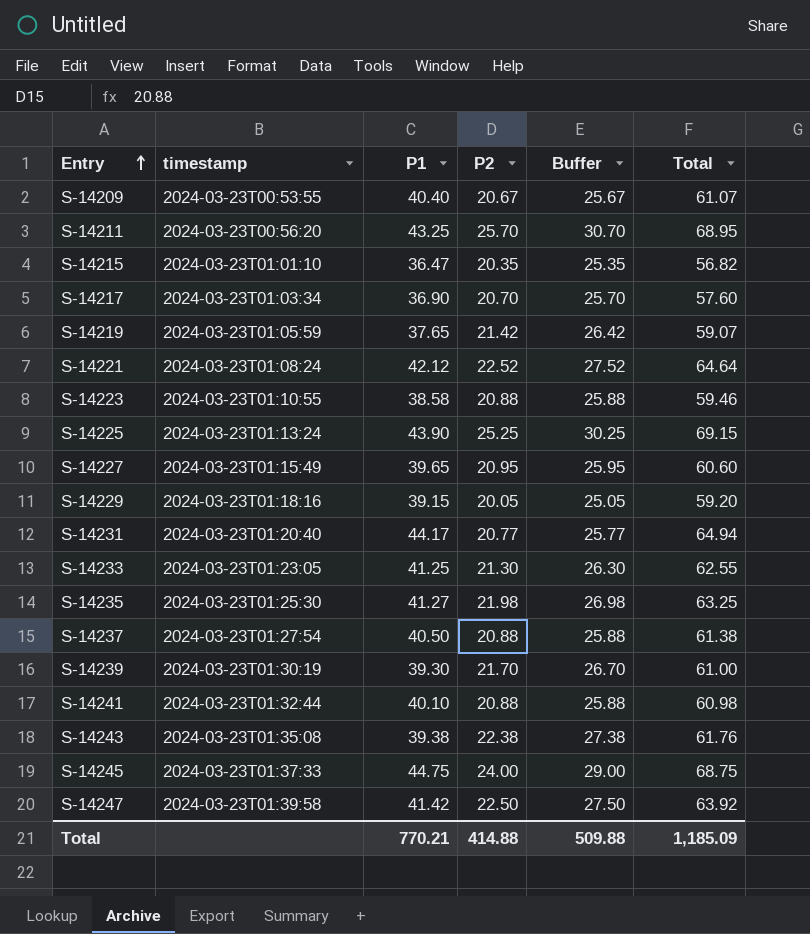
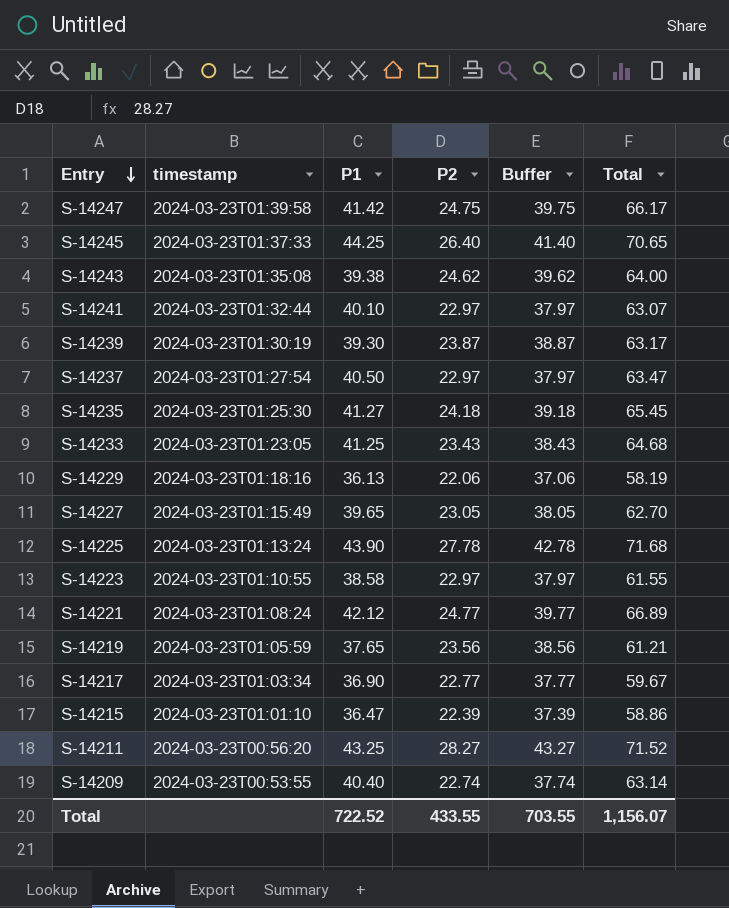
row order: Entry ascending -> Entry descending
column Buffer | formula: [P2] + 5 -> [P2] + 15
row S-14231: 2024-03-23T01:20:40 | 44.17 | 20.77 | 25.77 | 64.94 -> none
S-14247 | P2: 22.50 -> 24.75
S-14247 | Total: 63.92 -> 66.17
S-14245 | P1: 44.75 -> 44.25
S-14245 | P2: 24.00 -> 26.40
S-14245 | Total: 68.75 -> 70.65
S-14243 | P2: 22.38 -> 24.62
S-14243 | Total: 61.76 -> 64.00
S-14241 | P2: 20.88 -> 22.97
S-14241 | Total: 60.98 -> 63.07
S-14239 | P2: 21.70 -> 23.87
S-14239 | Total: 61.00 -> 63.17
S-14237 | P2: 20.88 -> 22.97
S-14237 | Total: 61.38 -> 63.47
S-14235 | P2: 21.98 -> 24.18
S-14235 | Total: 63.25 -> 65.45
S-14233 | P2: 21.30 -> 23.43
S-14233 | Total: 62.55 -> 64.68
S-14229 | P1: 39.15 -> 36.13
S-14229 | P2: 20.05 -> 22.06
S-14229 | Total: 59.20 -> 58.19
S-14227 | P2: 20.95 -> 23.05
S-14227 | Total: 60.60 -> 62.70
S-14225 | P2: 25.25 -> 27.78
S-14225 | Total: 69.15 -> 71.68
S-14223 | P2: 20.88 -> 22.97
S-14223 | Total: 59.46 -> 61.55
S-14221 | P2: 22.52 -> 24.77
S-14221 | Total: 64.64 -> 66.89
S-14219 | P2: 21.42 -> 23.56
S-14219 | Total: 59.07 -> 61.21
S-14217 | P2: 20.70 -> 22.77
S-14217 | Total: 57.60 -> 59.67
S-14215 | P2: 20.35 -> 22.39
S-14215 | Total: 56.82 -> 58.86
S-14211 | P2: 25.70 -> 28.27
S-14211 | Total: 68.95 -> 71.52
S-14209 | P2: 20.67 -> 22.74
S-14209 | Total: 61.07 -> 63.14
Total | P1: 770.21 -> 722.52
Total | P2: 414.88 -> 433.55
Total | Buffer: 509.88 -> 703.55
Total | Total: 1,185.09 -> 1,156.07

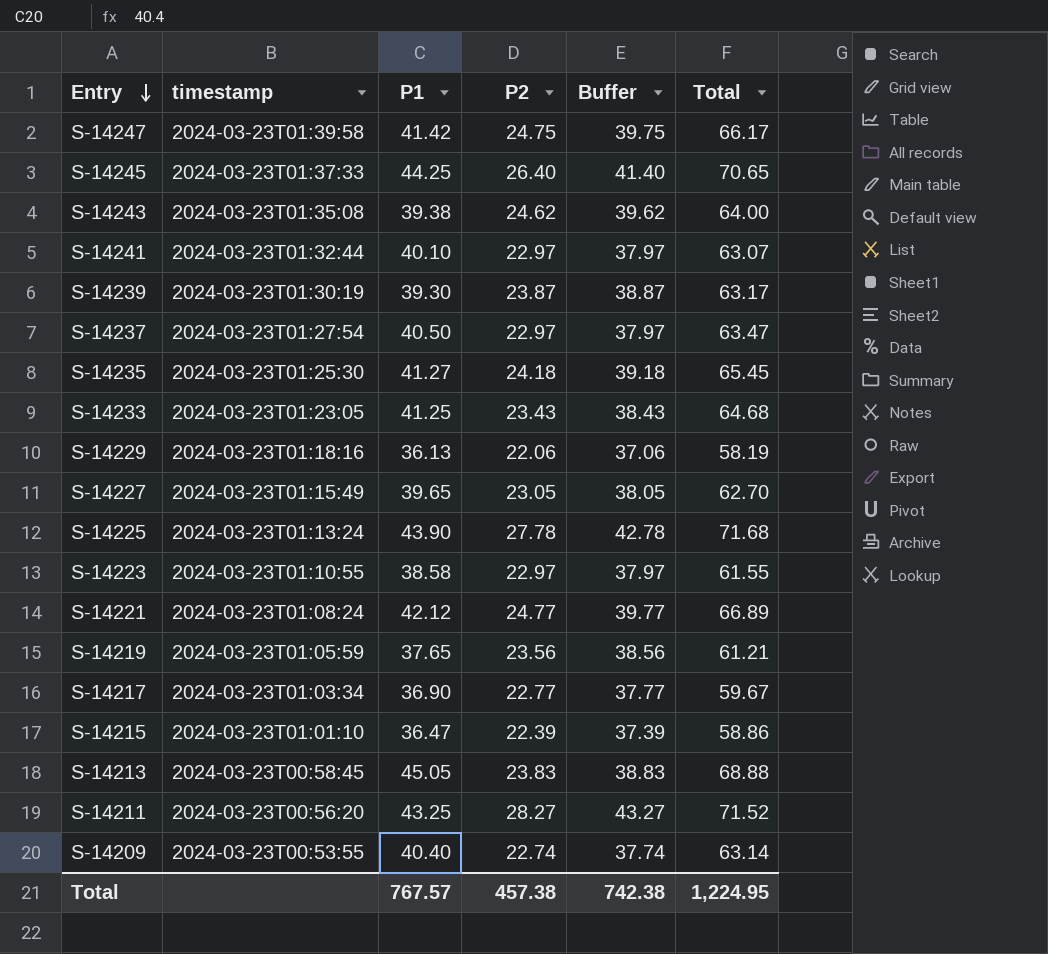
row S-14213: none -> 2024-03-23T00:58:45 | 45.05 | 23.83 | 38.83 | 68.88
Total | P1: 722.52 -> 767.57
Total | P2: 433.55 -> 457.38
Total | Buffer: 703.55 -> 742.38
Total | Total: 1,156.07 -> 1,224.95

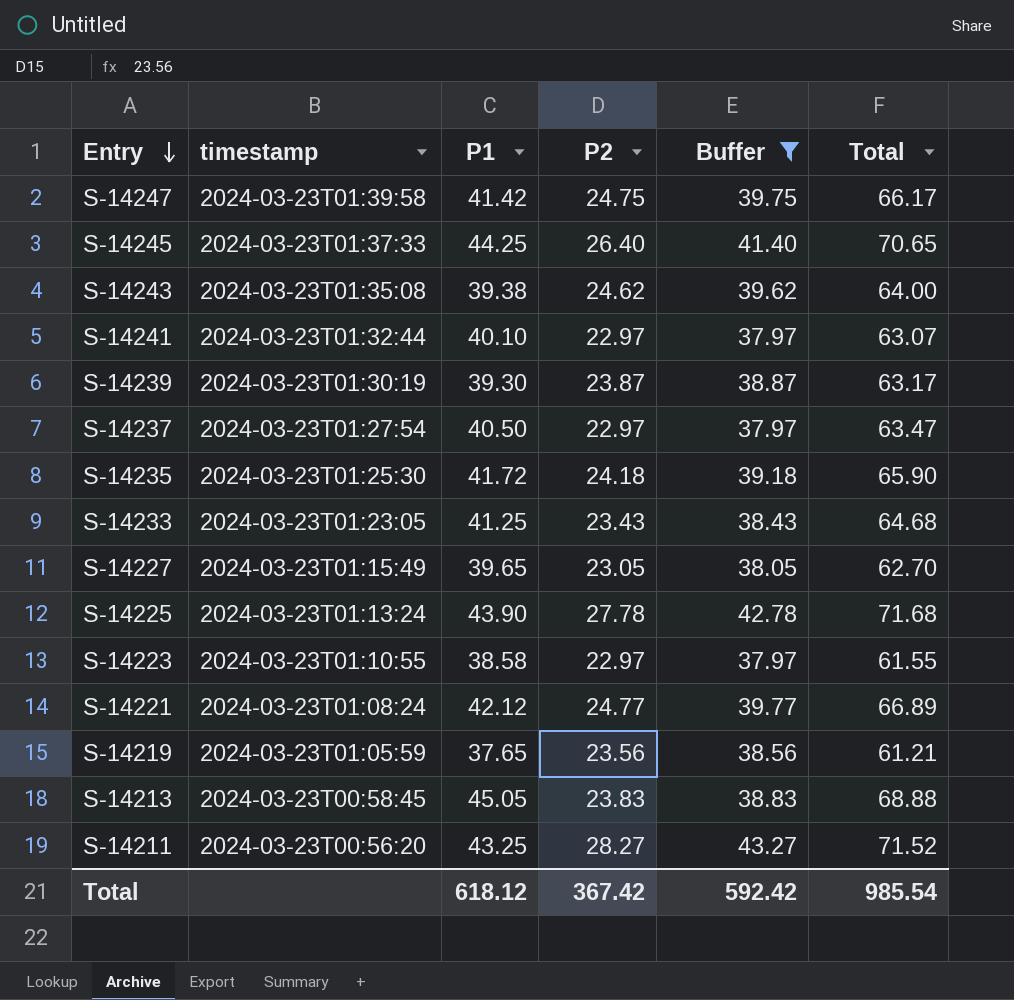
filter: none -> Buffer >= 37.97
S-14235 | P1: 41.27 -> 41.72
S-14235 | Total: 65.45 -> 65.90
Total | P1: 767.57 -> 618.12
Total | P2: 457.38 -> 367.42
Total | Buffer: 742.38 -> 592.42
Total | Total: 1,224.95 -> 985.54

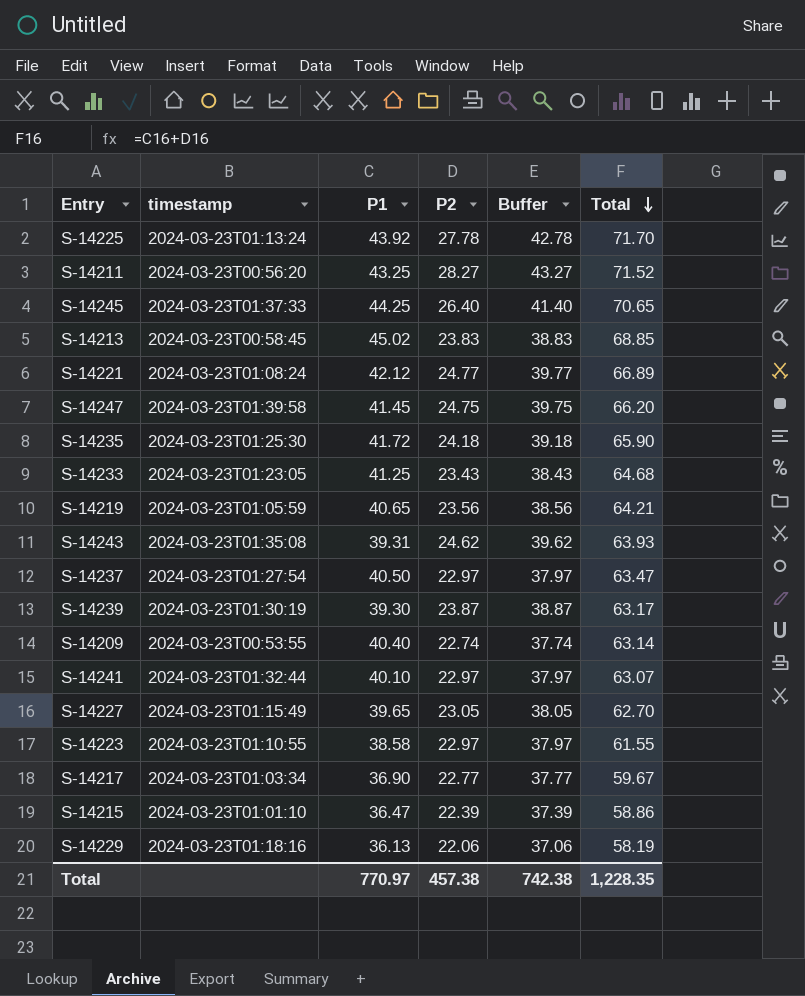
filter: Buffer >= 37.97 -> none
row order: Entry descending -> Total descending
S-14225 | P1: 43.90 -> 43.92
S-14225 | Total: 71.68 -> 71.70
S-14213 | P1: 45.05 -> 45.02
S-14213 | Total: 68.88 -> 68.85
S-14247 | P1: 41.42 -> 41.45
S-14247 | Total: 66.17 -> 66.20
S-14219 | P1: 37.65 -> 40.65
S-14219 | Total: 61.21 -> 64.21
S-14243 | P1: 39.38 -> 39.31
S-14243 | Total: 64.00 -> 63.93
Total | P1: 618.12 -> 770.97
Total | P2: 367.42 -> 457.38
Total | Buffer: 592.42 -> 742.38
Total | Total: 985.54 -> 1,228.35

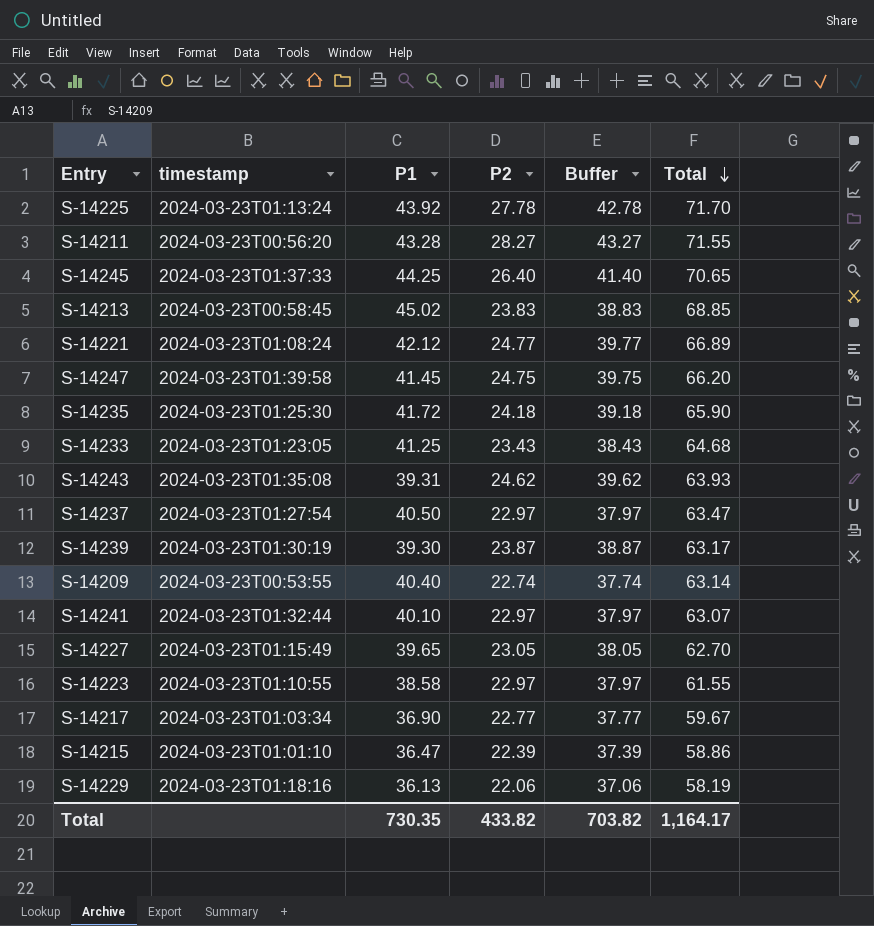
row S-14219: 2024-03-23T01:05:59 | 40.65 | 23.56 | 38.56 | 64.21 -> none
S-14211 | P1: 43.25 -> 43.28
S-14211 | Total: 71.52 -> 71.55
Total | P1: 770.97 -> 730.35
Total | P2: 457.38 -> 433.82
Total | Buffer: 742.38 -> 703.82
Total | Total: 1,228.35 -> 1,164.17

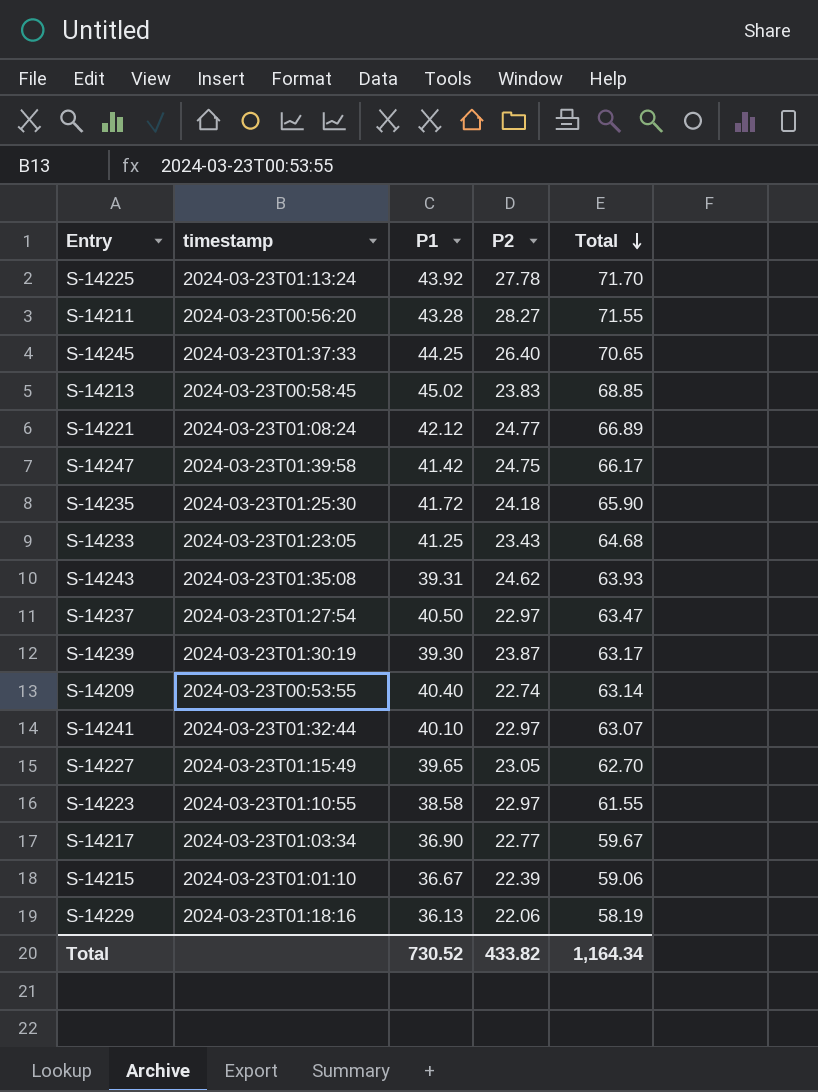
column Buffer | formula: [P2] + 15 -> none
S-14247 | P1: 41.45 -> 41.42
S-14247 | Total: 66.20 -> 66.17
S-14215 | P1: 36.47 -> 36.67
S-14215 | Total: 58.86 -> 59.06
Total | P1: 730.35 -> 730.52
Total | Total: 1,164.17 -> 1,164.34

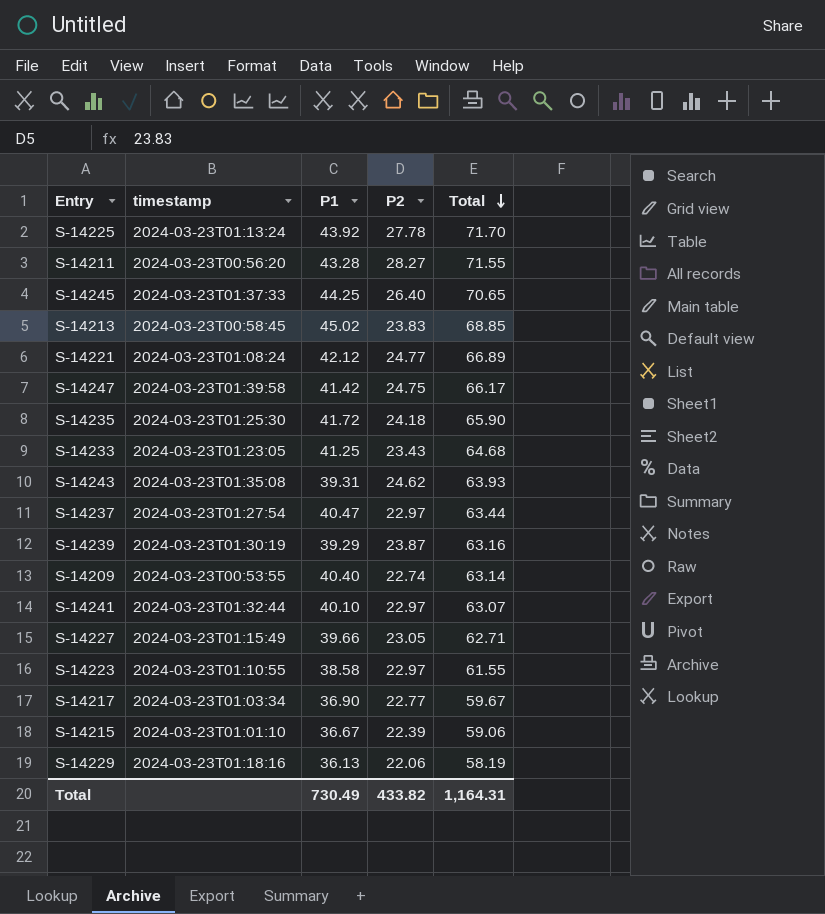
S-14237 | P1: 40.50 -> 40.47
S-14237 | Total: 63.47 -> 63.44
S-14239 | P1: 39.30 -> 39.29
S-14239 | Total: 63.17 -> 63.16
S-14227 | P1: 39.65 -> 39.66
S-14227 | Total: 62.70 -> 62.71
Total | P1: 730.52 -> 730.49
Total | Total: 1,164.34 -> 1,164.31

